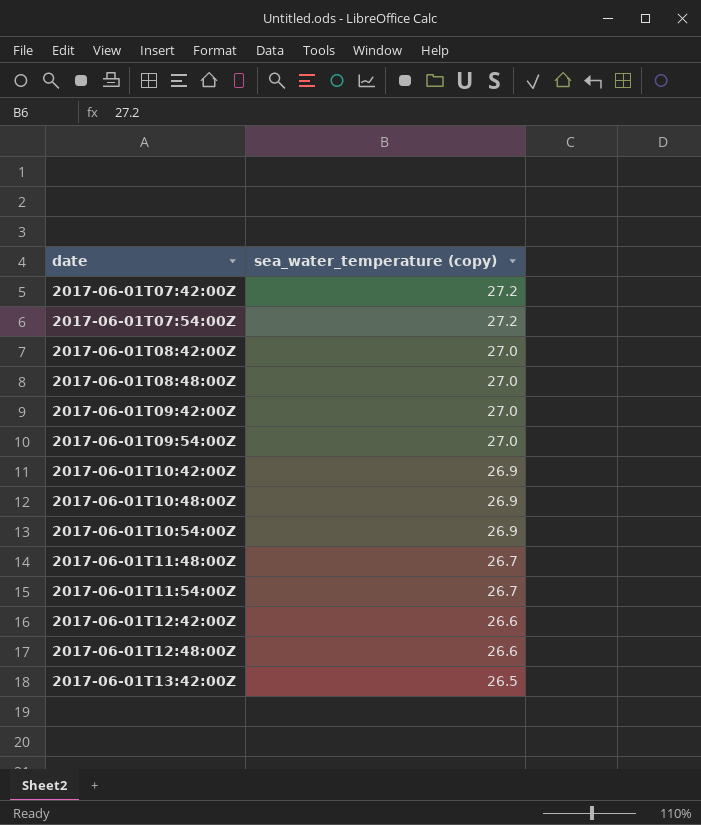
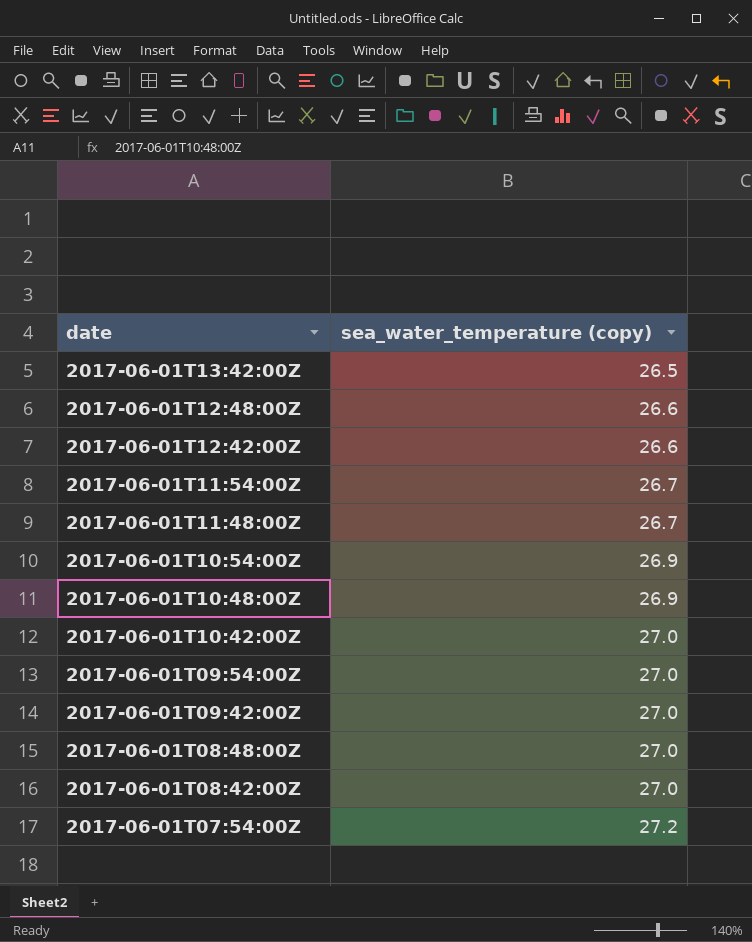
row order: date ascending -> date descending
row 2017-06-01T07:42:00Z: 27.2 -> none
2017-06-01T10:42:00Z | sea_water_temperature (copy): 26.9 -> 27.0

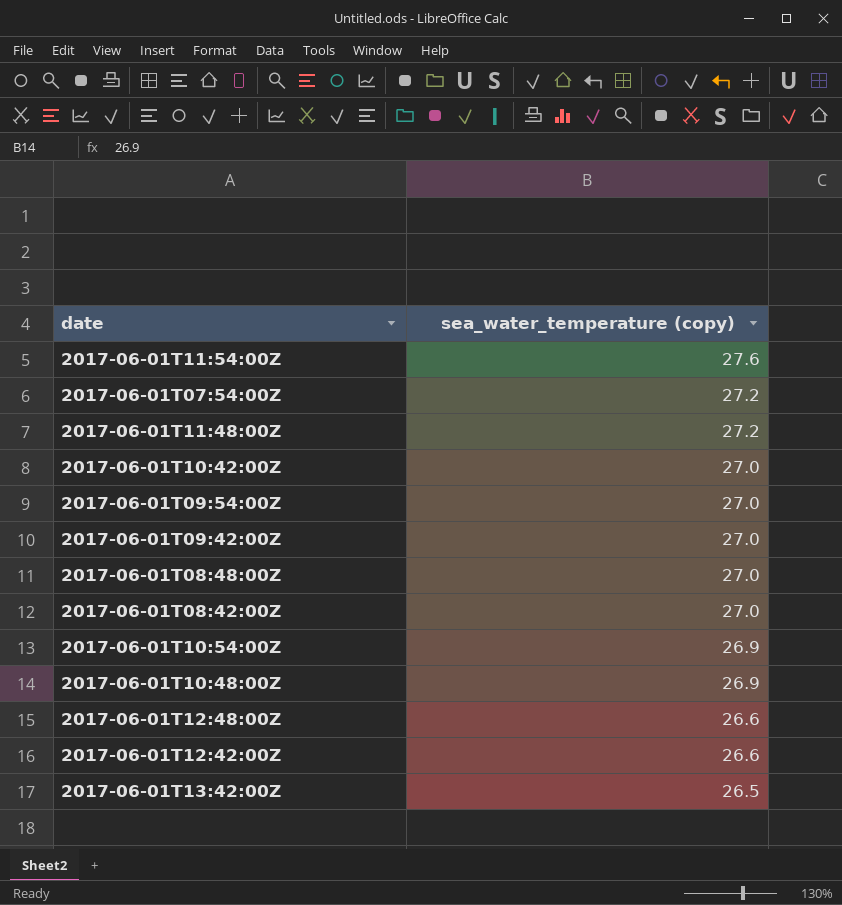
row order: date descending -> sea_water_temperature (copy) descending
2017-06-01T11:54:00Z | sea_water_temperature (copy): 26.7 -> 27.6
2017-06-01T11:48:00Z | sea_water_temperature (copy): 26.7 -> 27.2

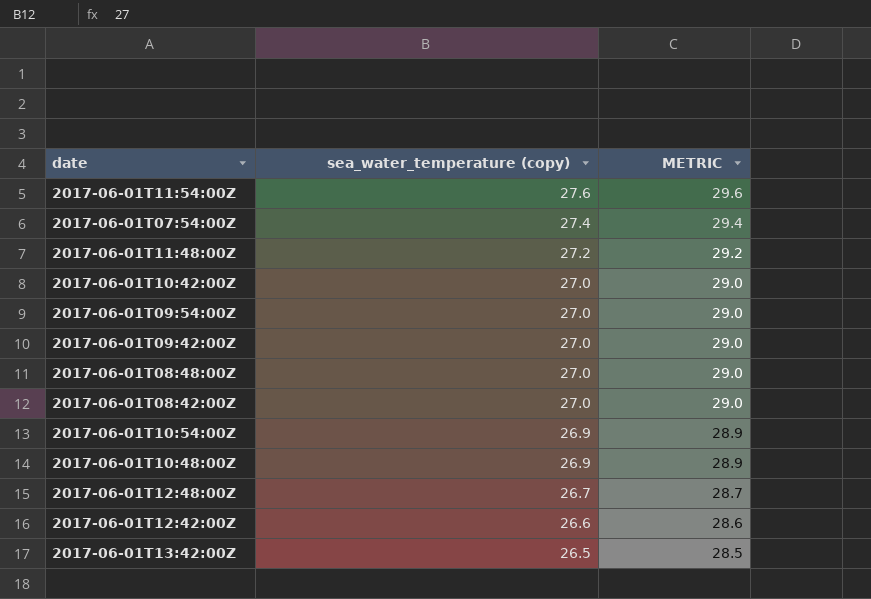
column METRIC | formula: none -> [sea_water_temperature (copy)] + 2
2017-06-01T07:54:00Z | sea_water_temperature (copy): 27.2 -> 27.4
2017-06-01T12:48:00Z | sea_water_temperature (copy): 26.6 -> 26.7

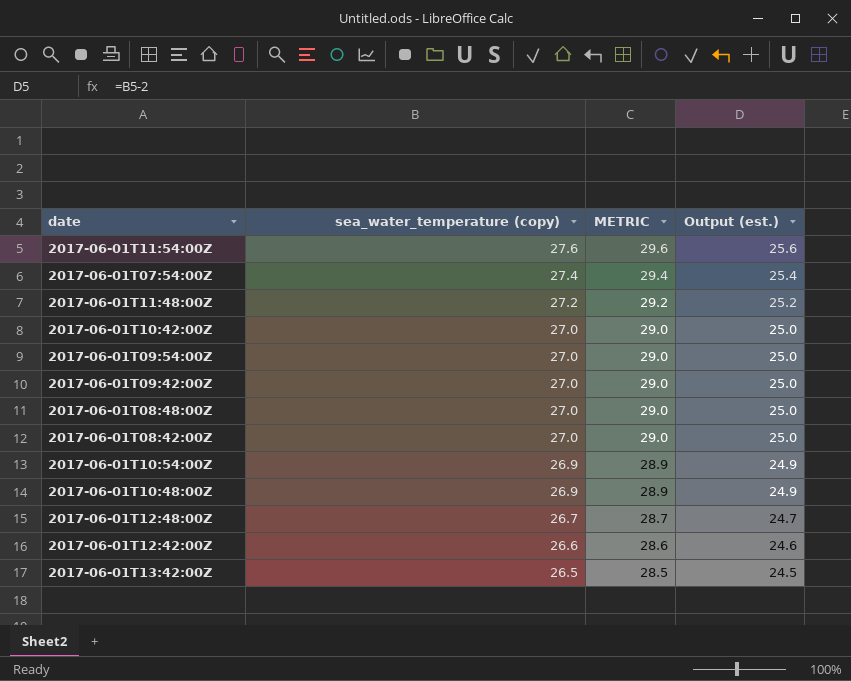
column Output (est.) | formula: none -> [sea_water_temperature (copy)] - 2

